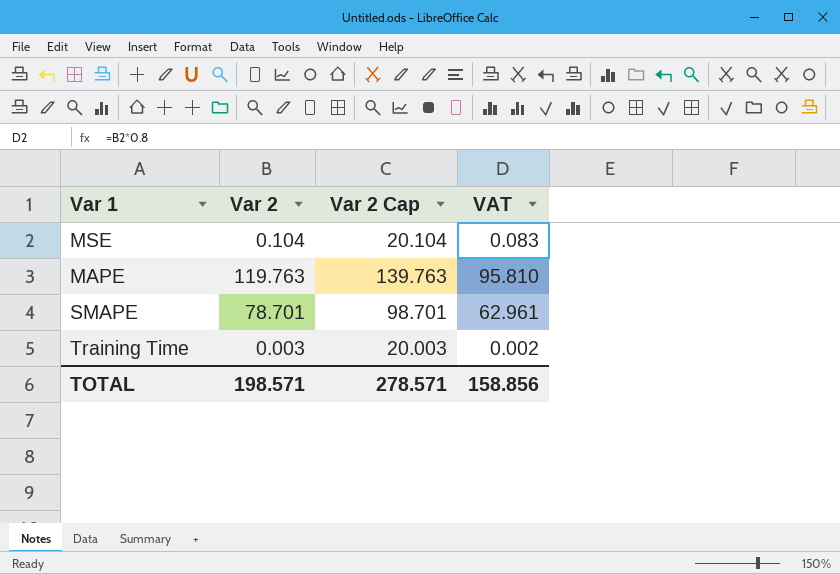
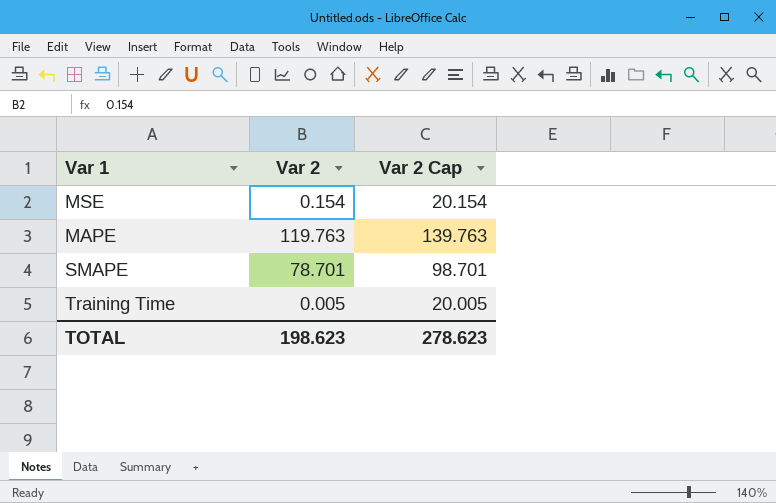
column VAT | formula: [Var 2] * 0.8 -> none
MSE | Var 2: 0.104 -> 0.154
MSE | Var 2 Cap: 20.104 -> 20.154
Training Time | Var 2: 0.003 -> 0.005
Training Time | Var 2 Cap: 20.003 -> 20.005
TOTAL | Var 2: 198.571 -> 198.623
TOTAL | Var 2 Cap: 278.571 -> 278.623

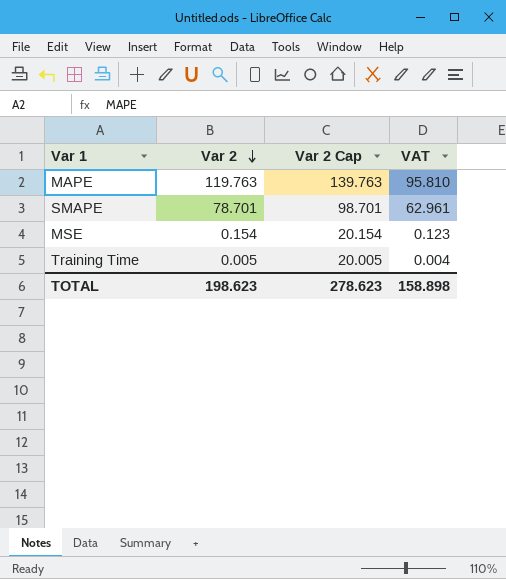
row order: none -> Var 2 descending
column VAT | formula: none -> [Var 2] * 0.8

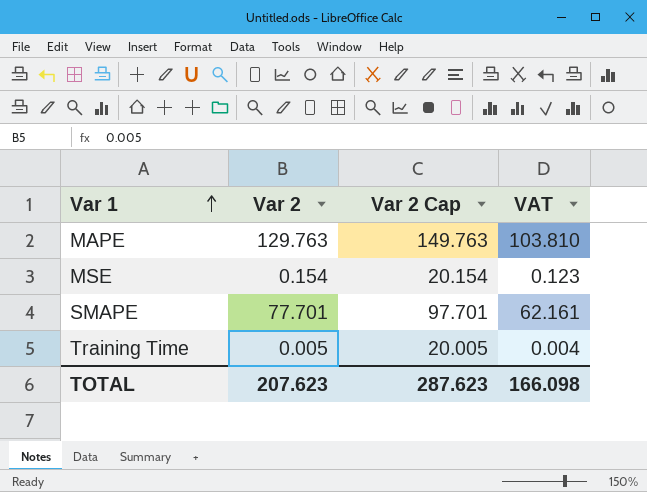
row order: Var 2 descending -> Var 1 ascending
MAPE | Var 2: 119.763 -> 129.763
MAPE | Var 2 Cap: 139.763 -> 149.763
MAPE | VAT: 95.810 -> 103.810
SMAPE | Var 2: 78.701 -> 77.701
SMAPE | Var 2 Cap: 98.701 -> 97.701
SMAPE | VAT: 62.961 -> 62.161
TOTAL | Var 2: 198.623 -> 207.623
TOTAL | Var 2 Cap: 278.623 -> 287.623
TOTAL | VAT: 158.898 -> 166.098

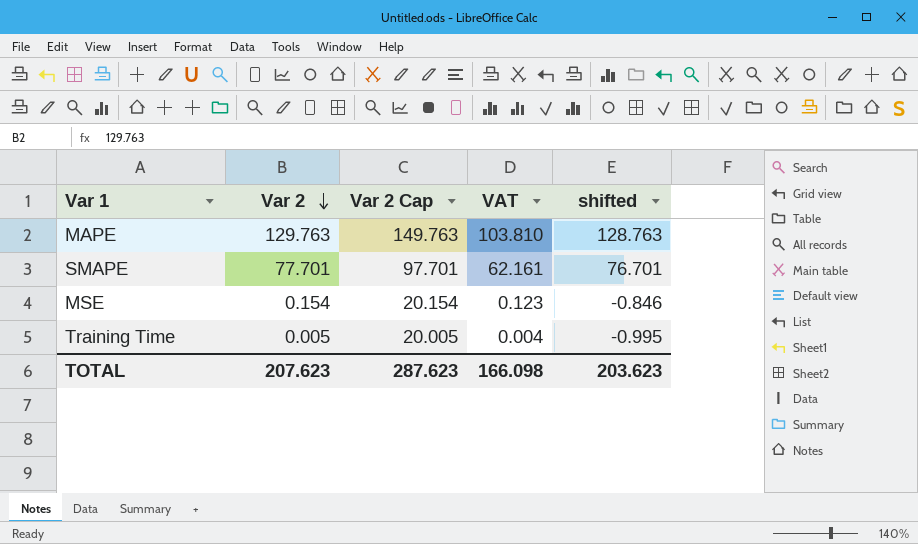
row order: Var 1 ascending -> Var 2 descending
column shifted | formula: none -> [Var 2] - 1

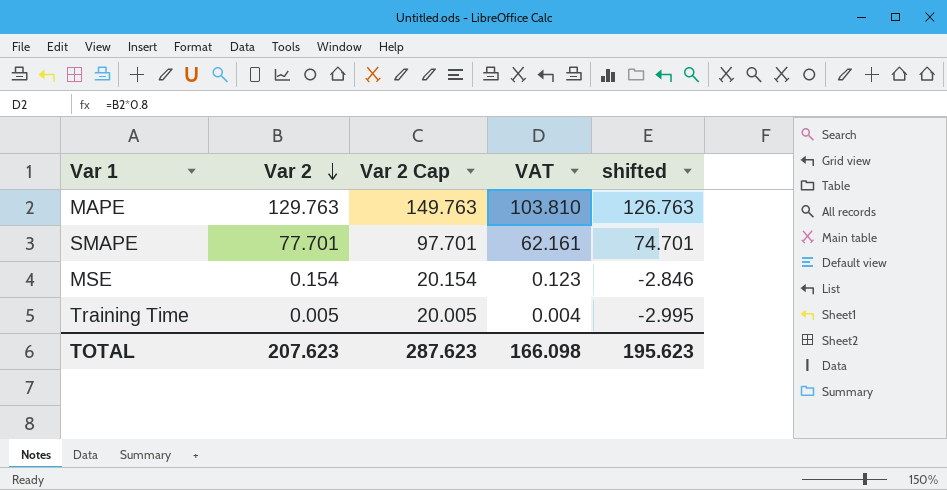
column shifted | formula: [Var 2] - 1 -> [Var 2] - 3
TOTAL | shifted: 203.623 -> 195.623

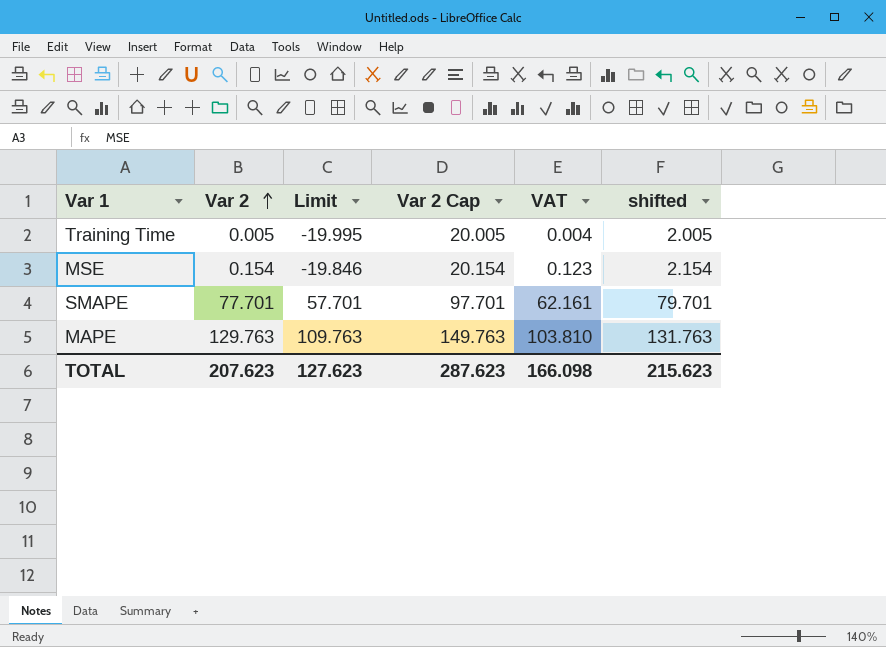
row order: Var 2 descending -> Var 2 ascending
column Limit | formula: none -> [Var 2] - 20
column shifted | formula: [Var 2] - 3 -> [Var 2] + 2
TOTAL | shifted: 195.623 -> 215.623

